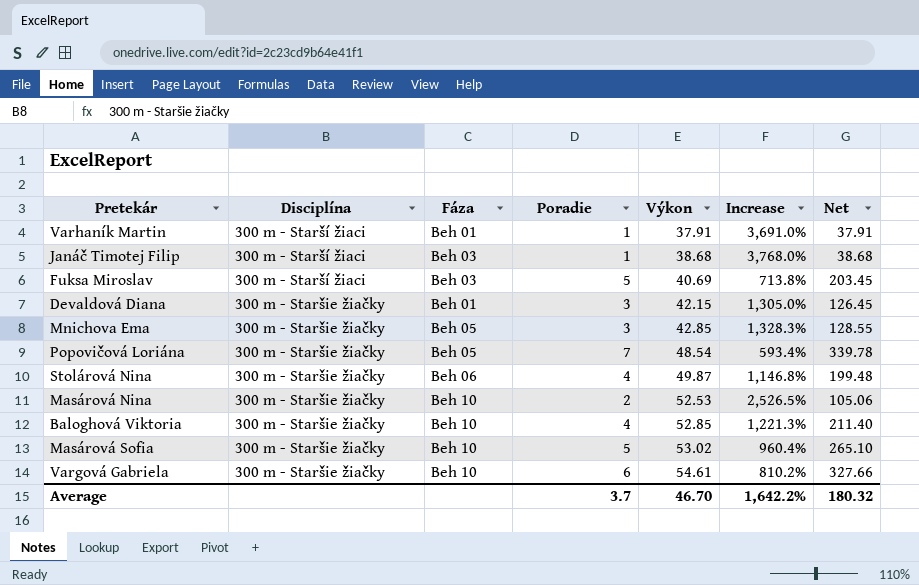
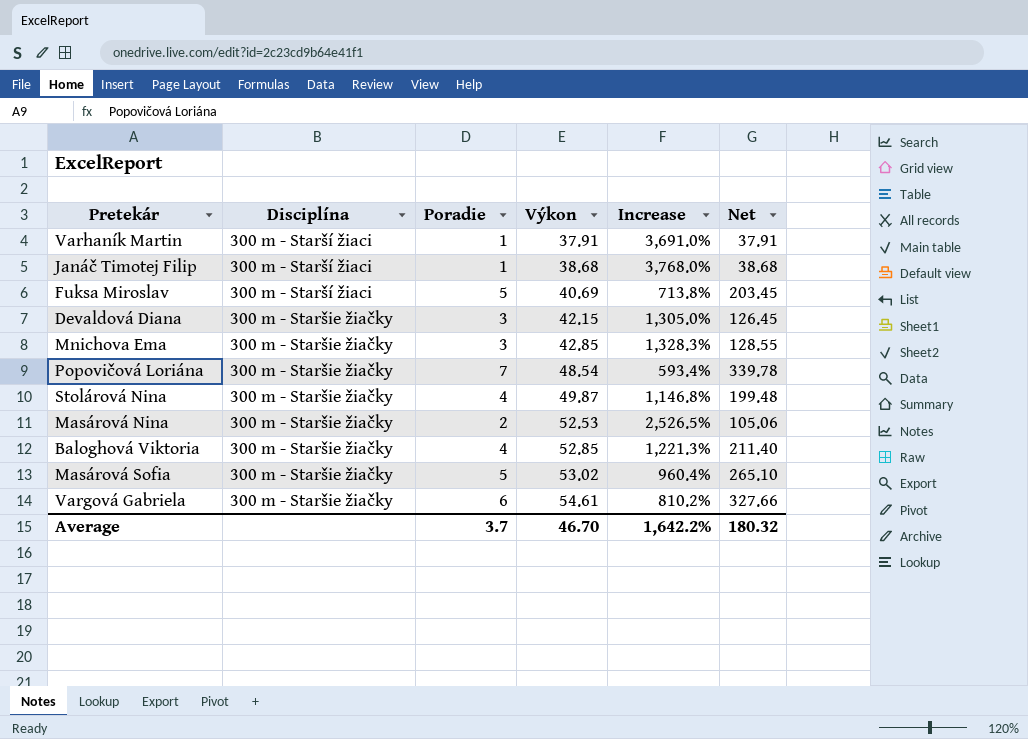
column Fáza | position: 3 -> none

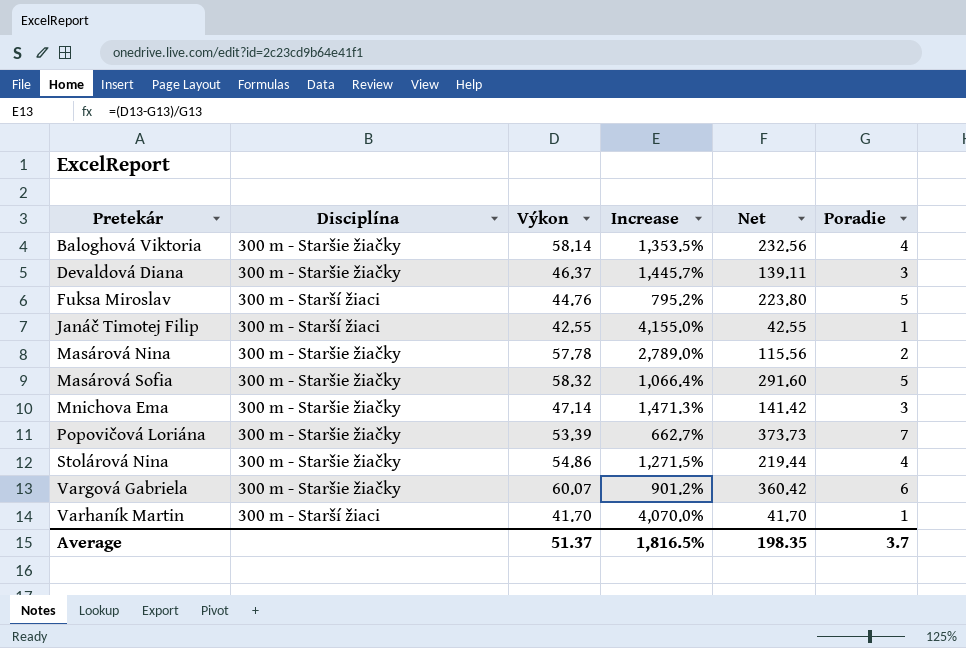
row order: Disciplína ascending -> Pretekár ascending
column Poradie | position: 3 -> 6
Baloghová Viktoria | Výkon: 52.85 -> 58.14
Baloghová Viktoria | Increase: 1,221.3% -> 1,353.5%
Baloghová Viktoria | Net: 211.40 -> 232.56
Devaldová Diana | Výkon: 42.15 -> 46.37
Devaldová Diana | Increase: 1,305.0% -> 1,445.7%
Devaldová Diana | Net: 126.45 -> 139.11
Fuksa Miroslav | Výkon: 40.69 -> 44.76
Fuksa Miroslav | Increase: 713.8% -> 795.2%
Fuksa Miroslav | Net: 203.45 -> 223.80
Janáč Timotej Filip | Výkon: 38.68 -> 42.55
Janáč Timotej Filip | Increase: 3,768.0% -> 4,155.0%
Janáč Timotej Filip | Net: 38.68 -> 42.55
Masárová Nina | Výkon: 52.53 -> 57.78
Masárová Nina | Increase: 2,526.5% -> 2,789.0%
Masárová Nina | Net: 105.06 -> 115.56
Masárová Sofia | Výkon: 53.02 -> 58.32
Masárová Sofia | Increase: 960.4% -> 1,066.4%
Masárová Sofia | Net: 265.10 -> 291.60
Mnichova Ema | Výkon: 42.85 -> 47.14
Mnichova Ema | Increase: 1,328.3% -> 1,471.3%
Mnichova Ema | Net: 128.55 -> 141.42
Popovičová Loriána | Výkon: 48.54 -> 53.39
Popovičová Loriána | Increase: 593.4% -> 662.7%
Popovičová Loriána | Net: 339.78 -> 373.73
Stolárová Nina | Výkon: 49.87 -> 54.86
Stolárová Nina | Increase: 1,146.8% -> 1,271.5%
Stolárová Nina | Net: 199.48 -> 219.44
Vargová Gabriela | Výkon: 54.61 -> 60.07
Vargová Gabriela | Increase: 810.2% -> 901.2%
Vargová Gabriela | Net: 327.66 -> 360.42
Varhaník Martin | Výkon: 37.91 -> 41.70
Varhaník Martin | Increase: 3,691.0% -> 4,070.0%
Varhaník Martin | Net: 37.91 -> 41.70
Average | Výkon: 46.70 -> 51.37
Average | Increase: 1,642.2% -> 1,816.5%
Average | Net: 180.32 -> 198.35

